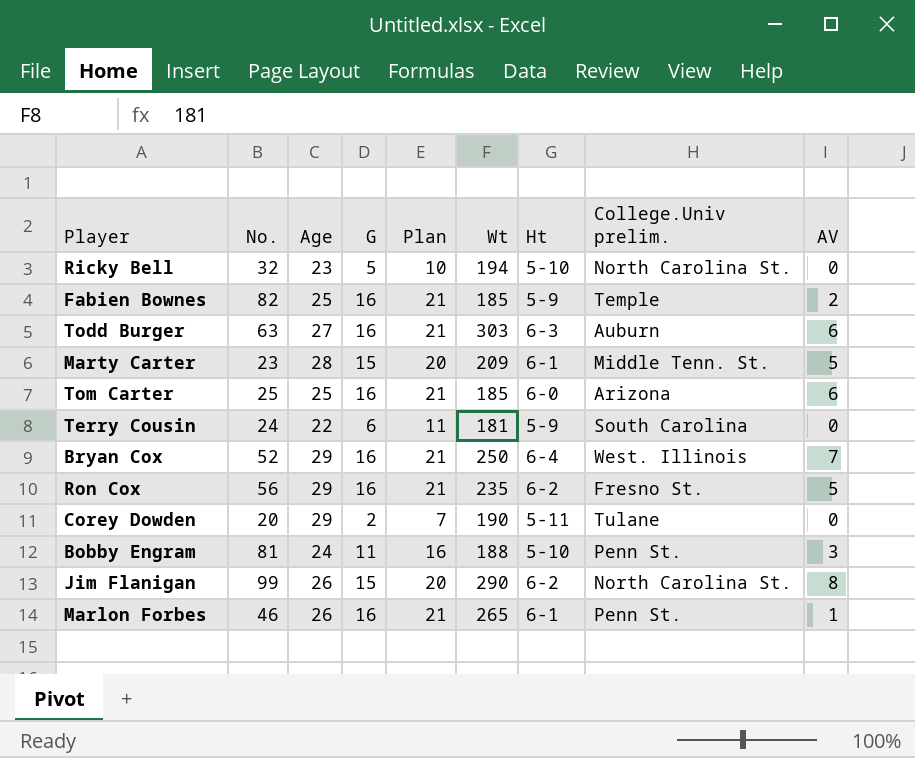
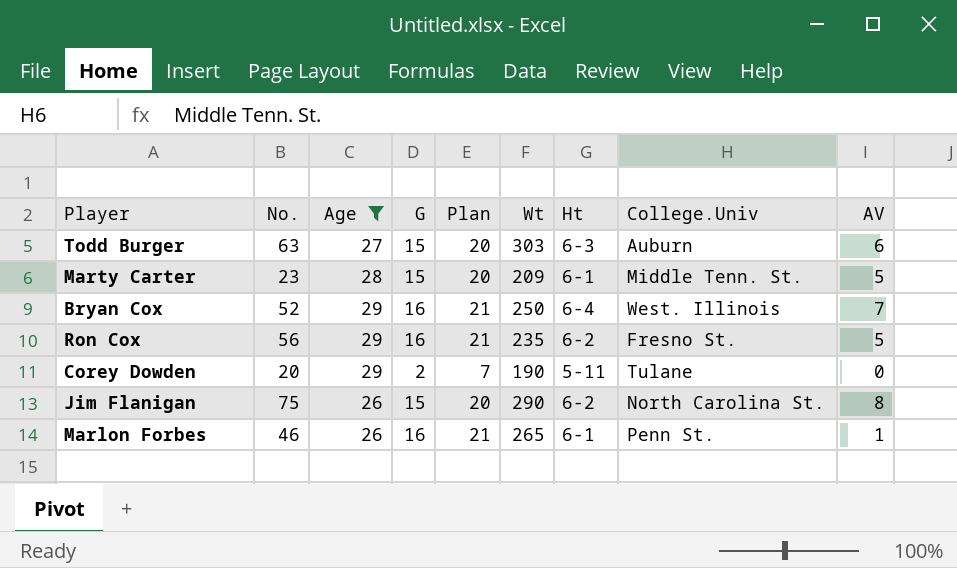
filter: none -> Age >= 26
column name: College.Univ prelim. -> College.Univ
Todd Burger | G: 16 -> 15
Todd Burger | Plan: 21 -> 20
Jim Flanigan | No.: 99 -> 75

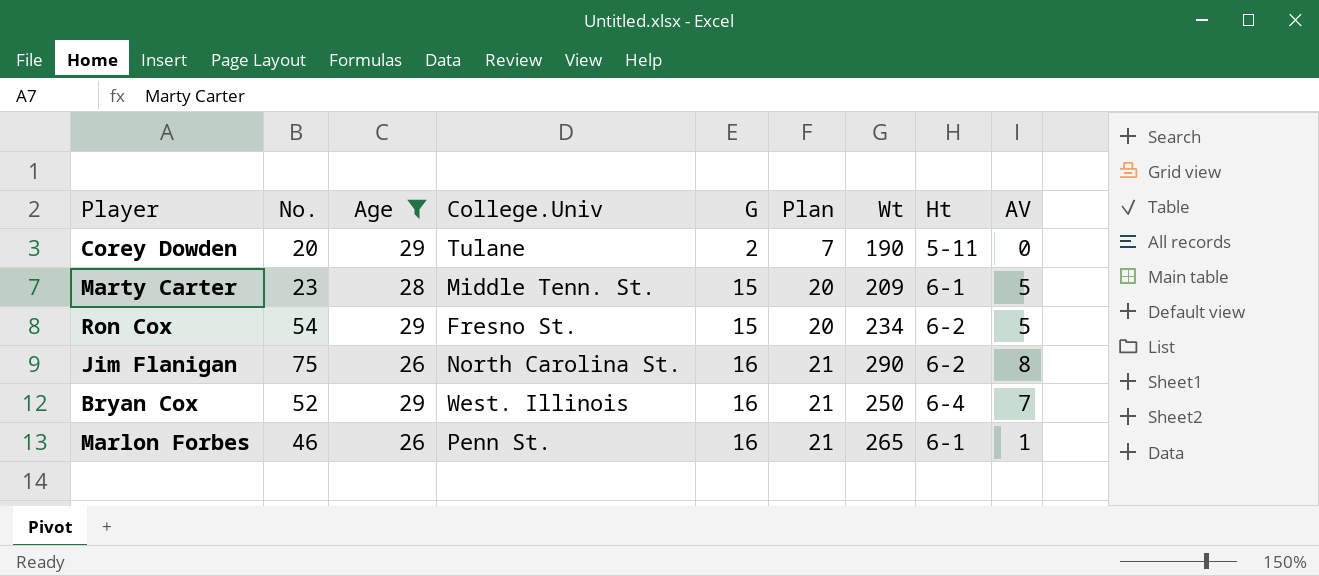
row order: none -> G ascending
column College.Univ | position: 8 -> 4
row Todd Burger: 63 | 27 | 15 | 20 | 303 | 6-3 | Auburn | 6 -> none
Ron Cox | No.: 56 -> 54
Ron Cox | G: 16 -> 15
Ron Cox | Plan: 21 -> 20
Ron Cox | Wt: 235 -> 234
Jim Flanigan | G: 15 -> 16
Jim Flanigan | Plan: 20 -> 21

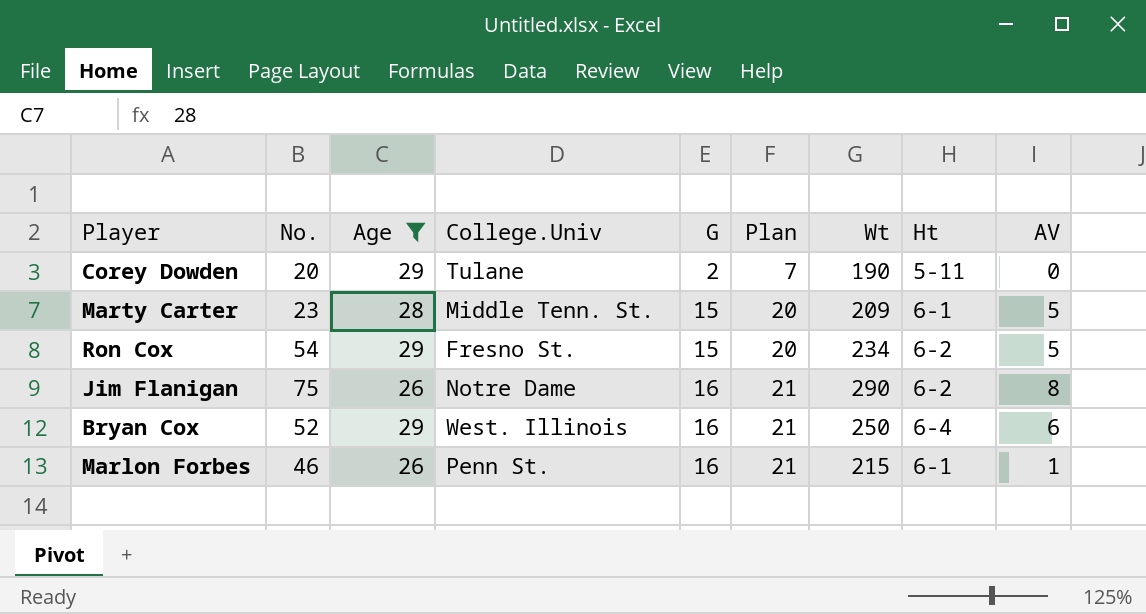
Jim Flanigan | College.Univ: North Carolina St. -> Notre Dame
Bryan Cox | AV: 7 -> 6
Marlon Forbes | Wt: 265 -> 215

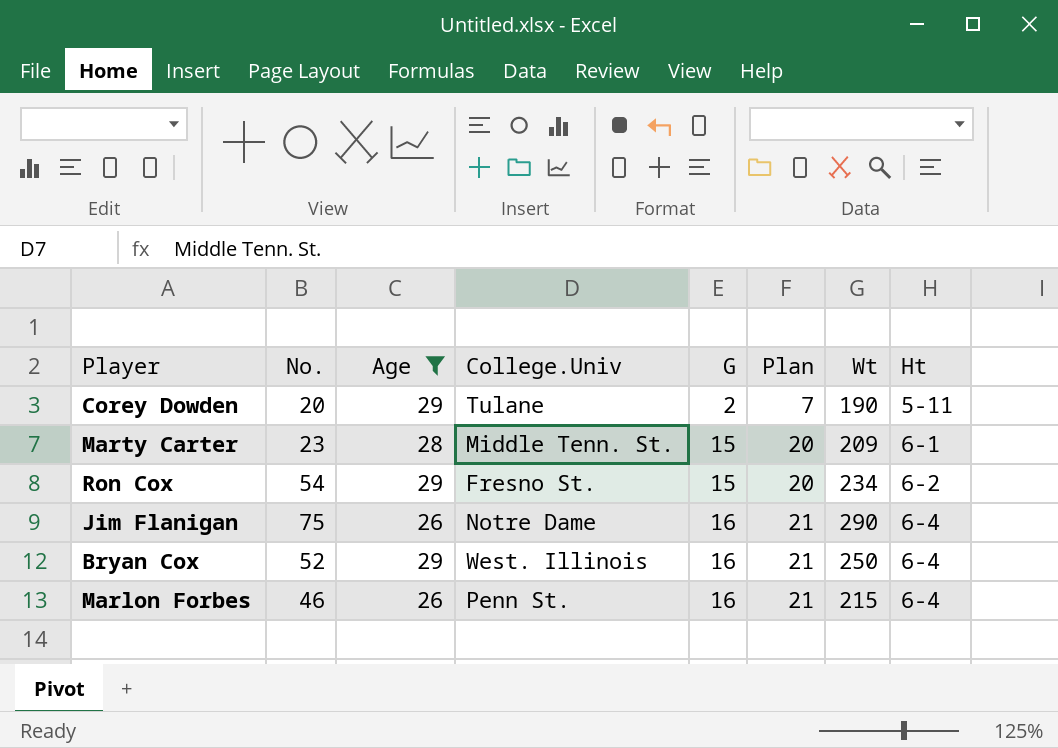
column AV | position: 9 -> none
Jim Flanigan | Ht: 6-2 -> 6-4
Marlon Forbes | Ht: 6-1 -> 6-4

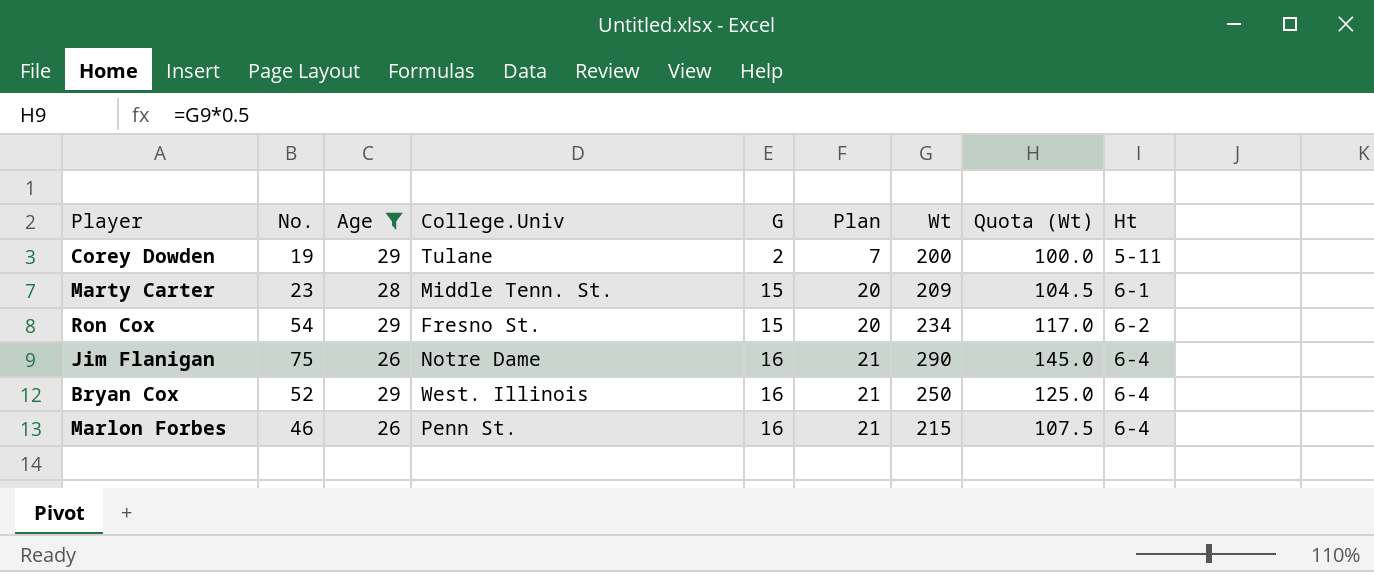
column Quota (Wt) | formula: none -> [Wt] * 0.5
Corey Dowden | No.: 20 -> 19
Corey Dowden | Wt: 190 -> 200

